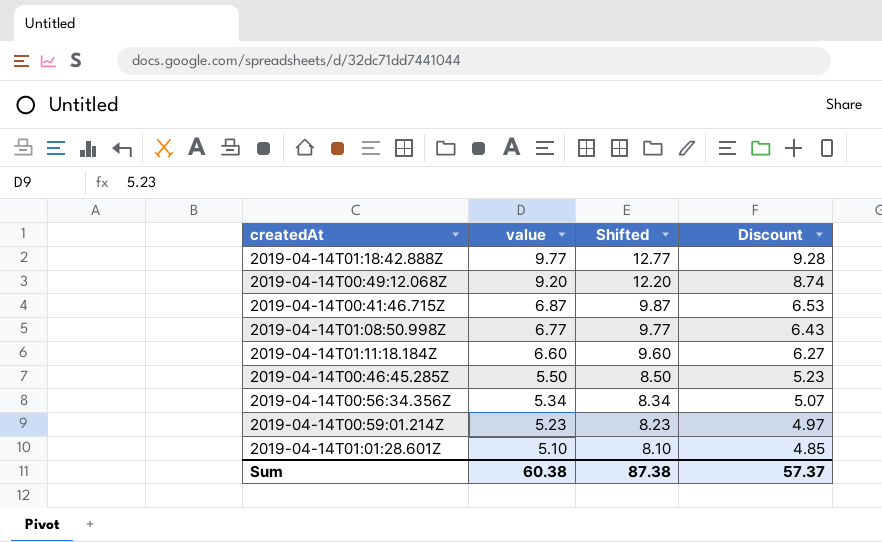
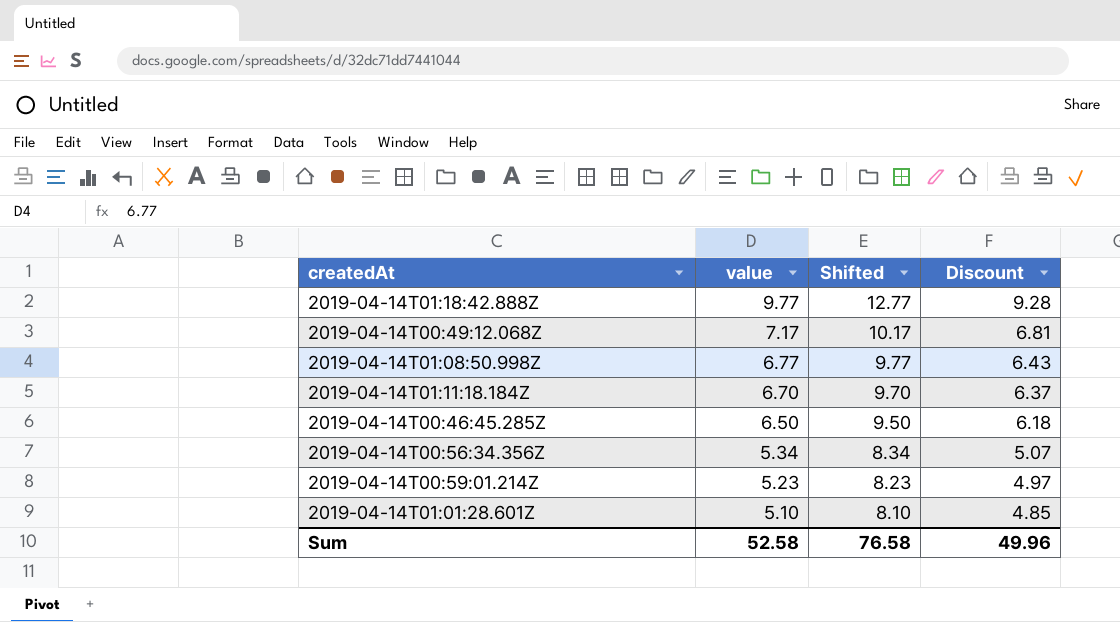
row 2019-04-14T00:41:46.715Z: 6.87 | 9.87 | 6.53 -> none
2019-04-14T00:49:12.068Z | value: 9.20 -> 7.17
2019-04-14T00:49:12.068Z | Shifted: 12.20 -> 10.17
2019-04-14T00:49:12.068Z | Discount: 8.74 -> 6.81
2019-04-14T01:11:18.184Z | value: 6.60 -> 6.70
2019-04-14T01:11:18.184Z | Shifted: 9.60 -> 9.70
2019-04-14T01:11:18.184Z | Discount: 6.27 -> 6.37
2019-04-14T00:46:45.285Z | value: 5.50 -> 6.50
2019-04-14T00:46:45.285Z | Shifted: 8.50 -> 9.50
2019-04-14T00:46:45.285Z | Discount: 5.23 -> 6.18
Sum | value: 60.38 -> 52.58
Sum | Shifted: 87.38 -> 76.58
Sum | Discount: 57.37 -> 49.96

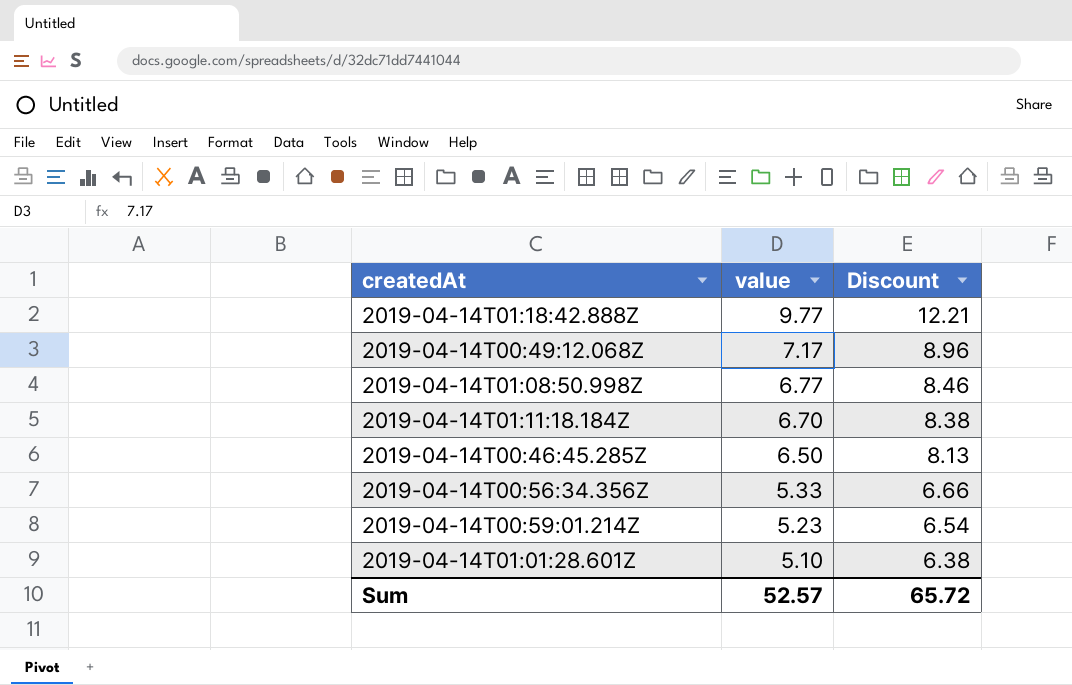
column Shifted | formula: [value] + 3 -> none
column Discount | formula: [value] * 0.95 -> [value] * 1.25
2019-04-14T00:56:34.356Z | value: 5.34 -> 5.33
Sum | value: 52.58 -> 52.57
Sum | Discount: 49.96 -> 65.72

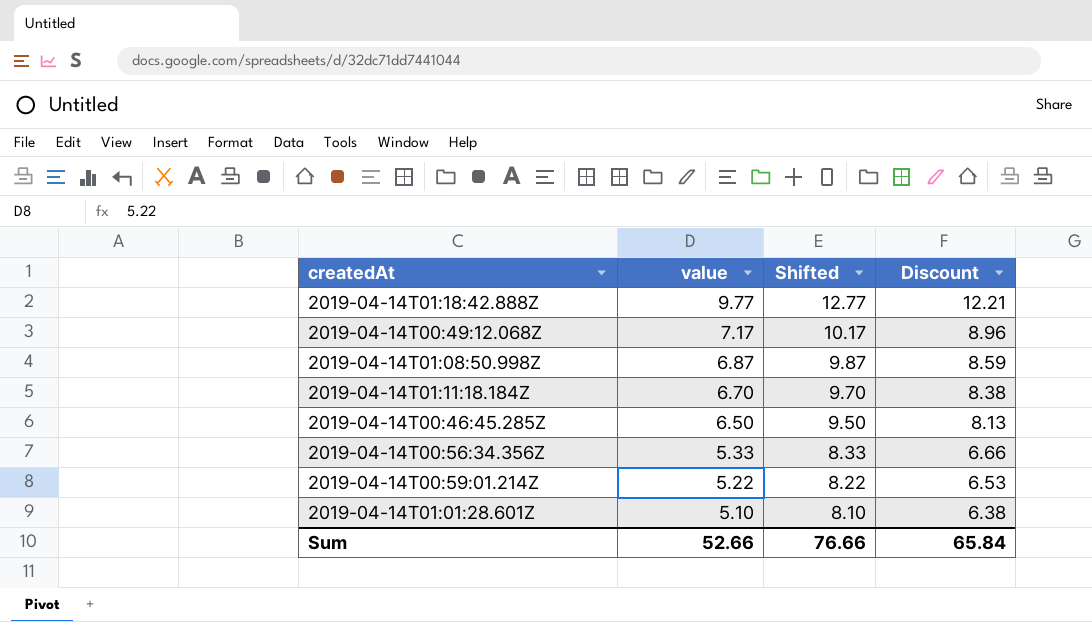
column Shifted | formula: none -> [value] + 3
2019-04-14T01:08:50.998Z | value: 6.77 -> 6.87
2019-04-14T01:08:50.998Z | Discount: 8.46 -> 8.59
2019-04-14T00:59:01.214Z | value: 5.23 -> 5.22
2019-04-14T00:59:01.214Z | Discount: 6.54 -> 6.53
Sum | value: 52.57 -> 52.66
Sum | Discount: 65.72 -> 65.84

